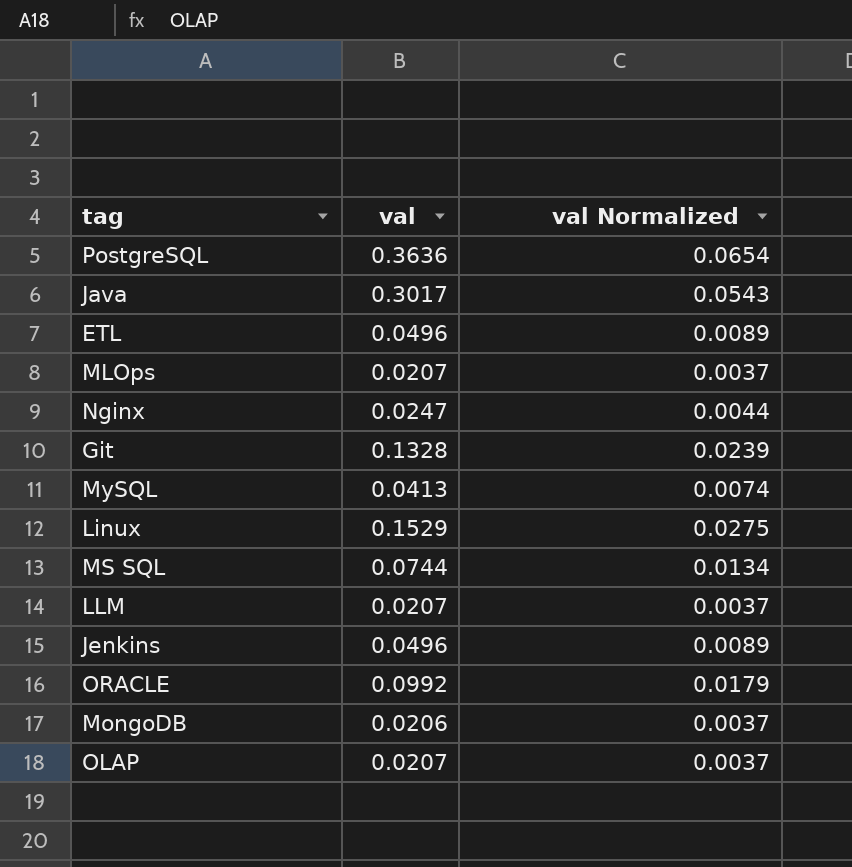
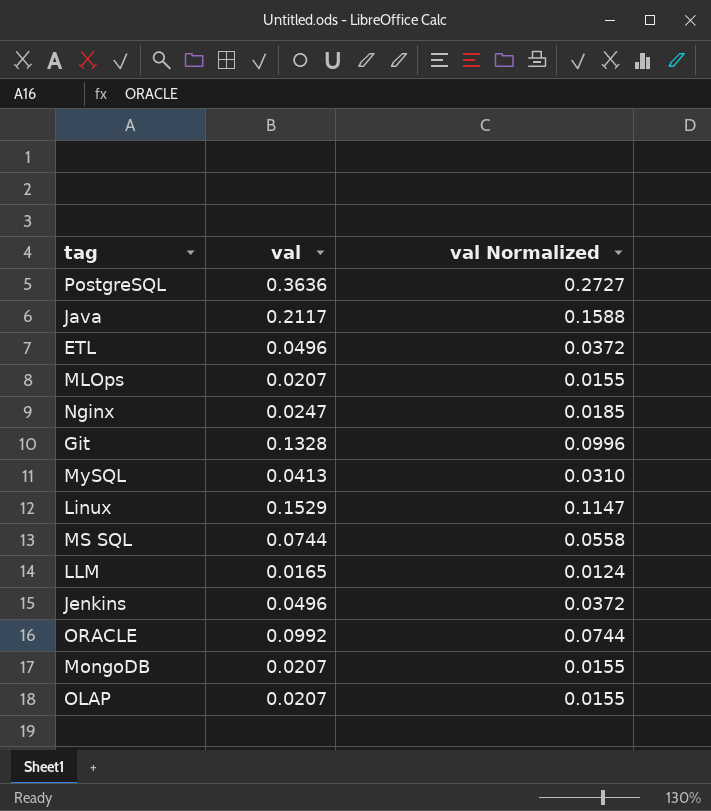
column val Normalized | formula: [val] * 0.18 -> [val] * 0.75
Java | val: 0.3017 -> 0.2117
LLM | val: 0.0207 -> 0.0165
MongoDB | val: 0.0206 -> 0.0207

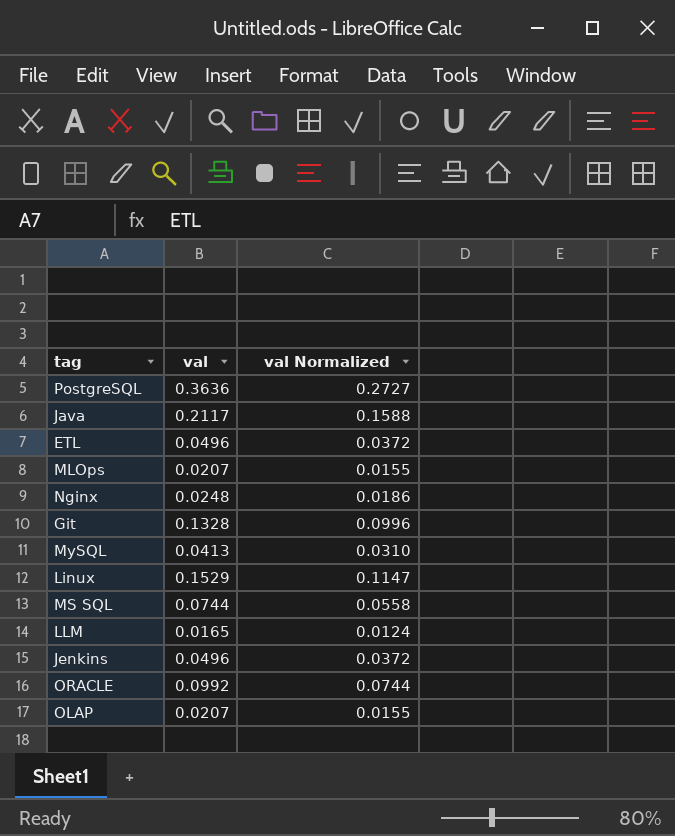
row MongoDB: 0.0207 | 0.0155 -> none
Nginx | val: 0.0247 -> 0.0248
Nginx | val Normalized: 0.0185 -> 0.0186

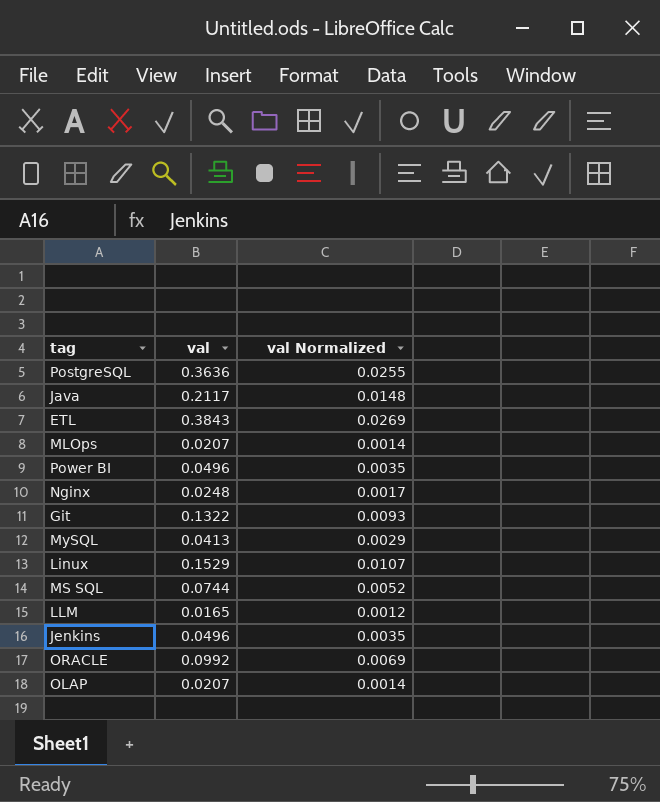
column val Normalized | formula: [val] * 0.75 -> [val] * 0.07
ETL | val: 0.0496 -> 0.3843
row Power BI: none -> 0.0496 | 0.0035
Git | val: 0.1328 -> 0.1322

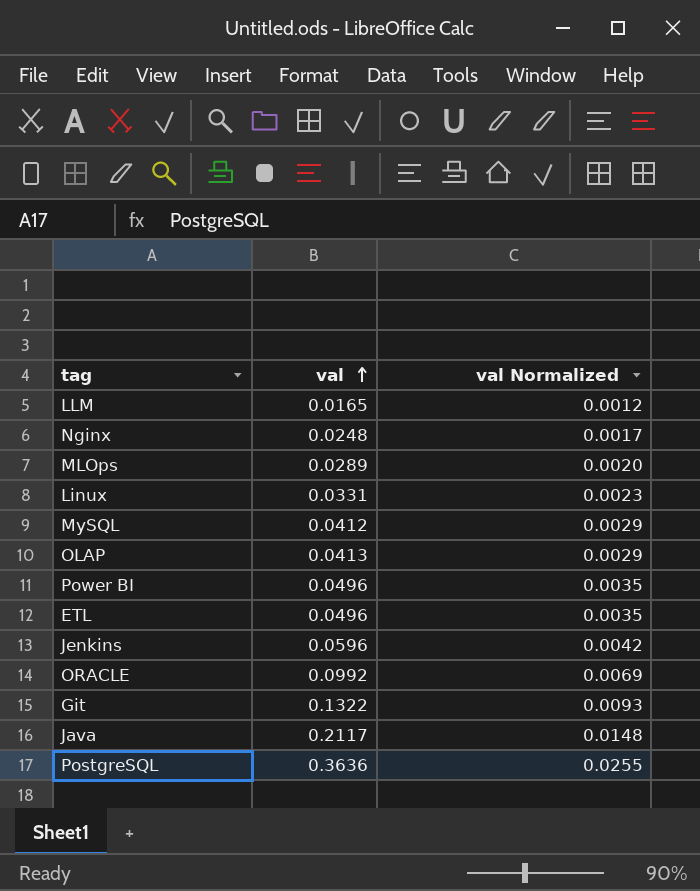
row order: none -> val ascending
row MS SQL: 0.0744 | 0.0052 -> none
MLOps | val: 0.0207 -> 0.0289
MLOps | val Normalized: 0.0014 -> 0.0020
Linux | val: 0.1529 -> 0.0331
Linux | val Normalized: 0.0107 -> 0.0023
MySQL | val: 0.0413 -> 0.0412
OLAP | val: 0.0207 -> 0.0413
OLAP | val Normalized: 0.0014 -> 0.0029
ETL | val: 0.3843 -> 0.0496
ETL | val Normalized: 0.0269 -> 0.0035
Jenkins | val: 0.0496 -> 0.0596
Jenkins | val Normalized: 0.0035 -> 0.0042

